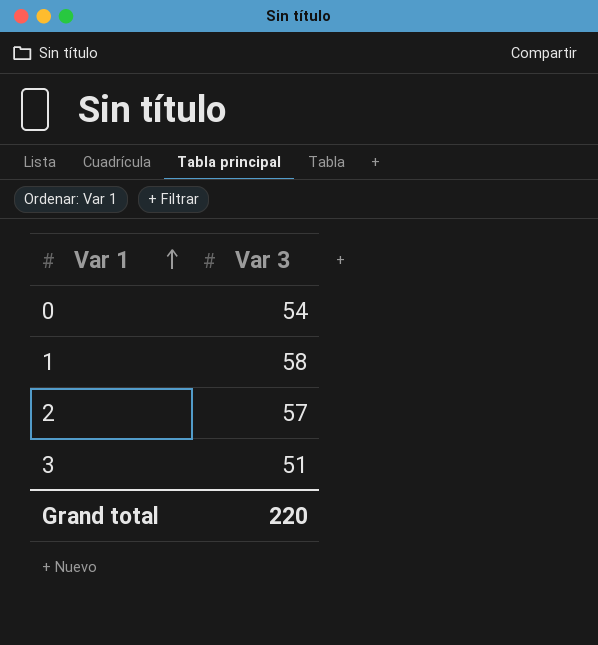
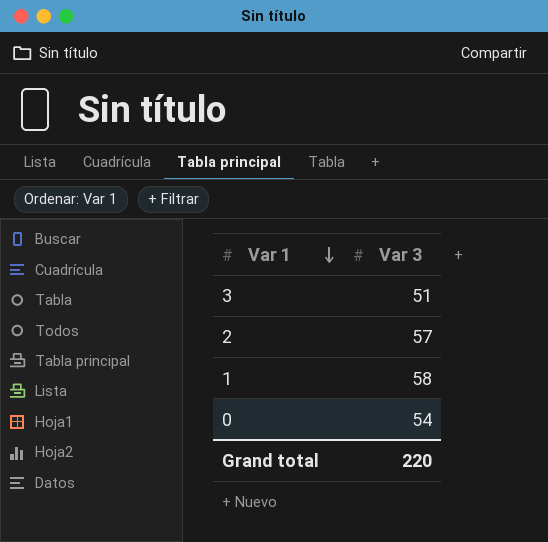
row order: Var 1 ascending -> Var 1 descending

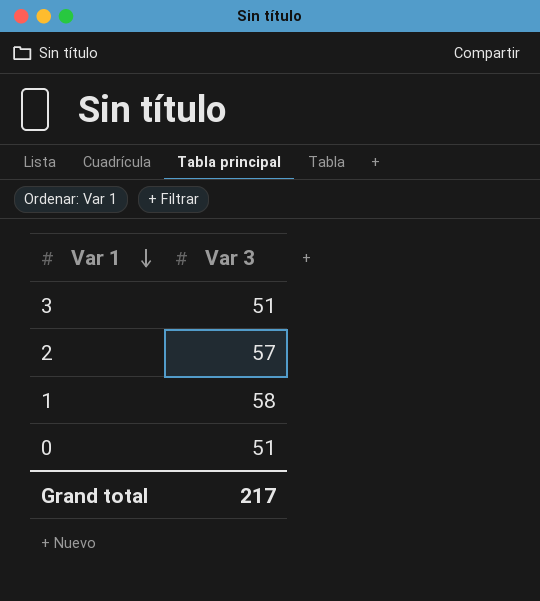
0 | Var 3: 54 -> 51
Grand total | Var 3: 220 -> 217

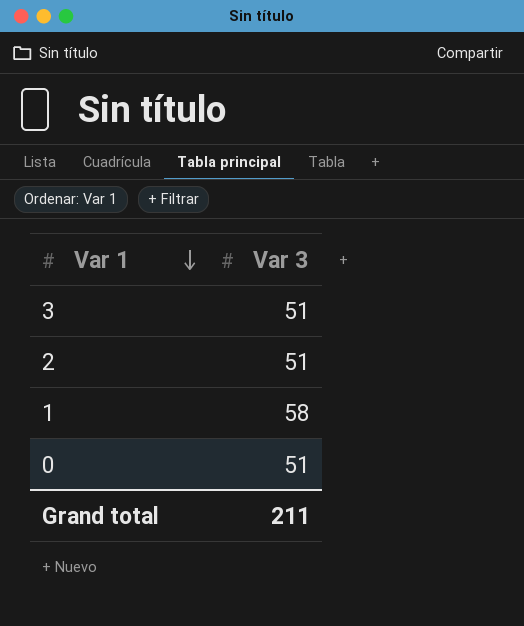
2 | Var 3: 57 -> 51
Grand total | Var 3: 217 -> 211

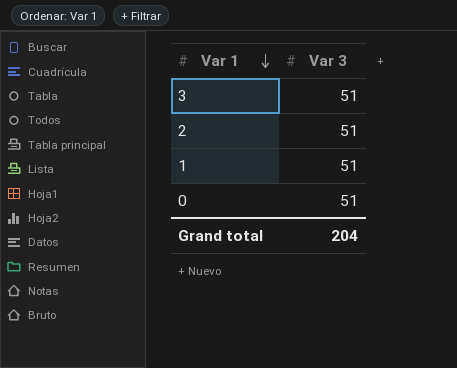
1 | Var 3: 58 -> 51
Grand total | Var 3: 211 -> 204

